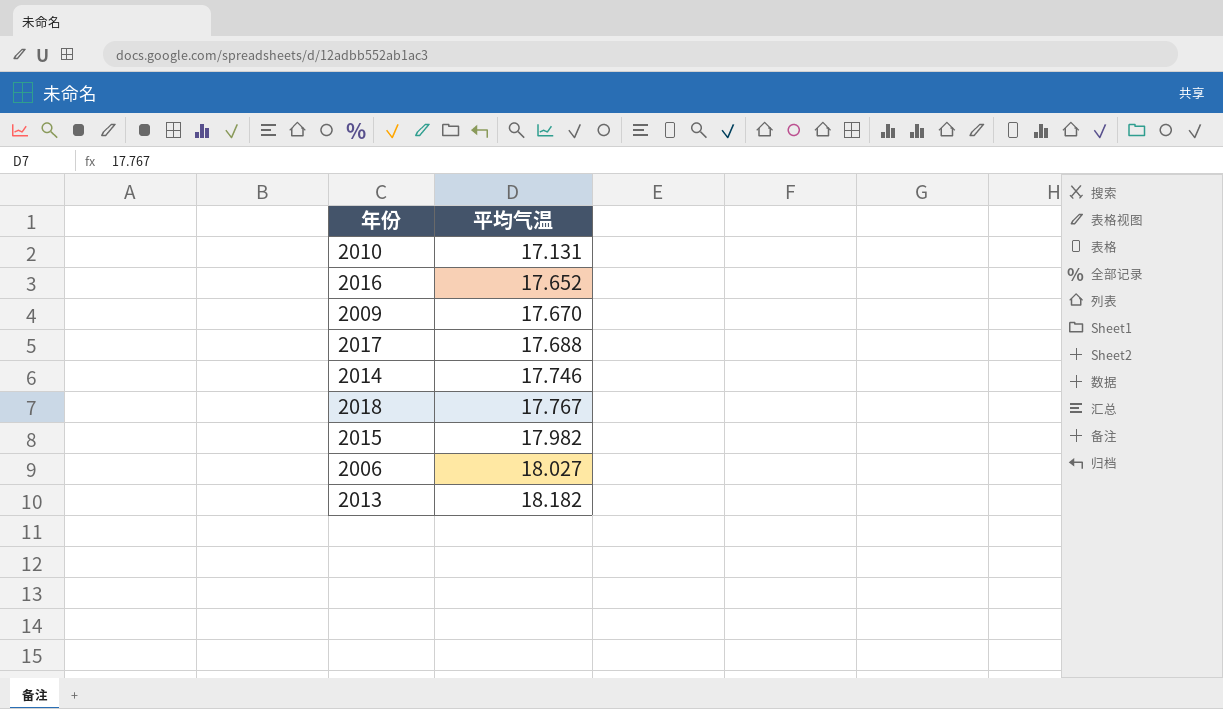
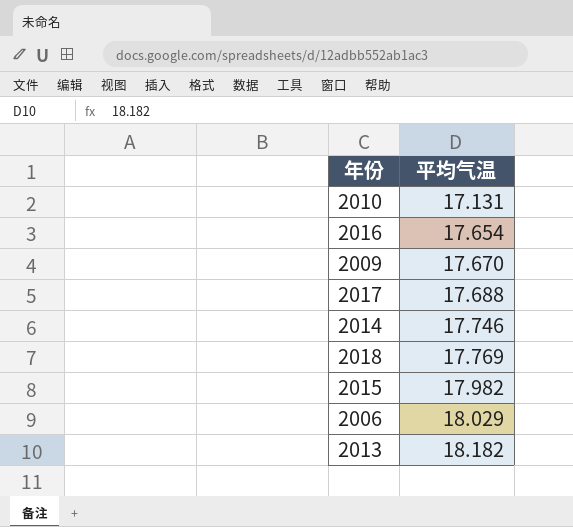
2016 | 平均气温: 17.652 -> 17.654
2018 | 平均气温: 17.767 -> 17.769
2006 | 平均气温: 18.027 -> 18.029

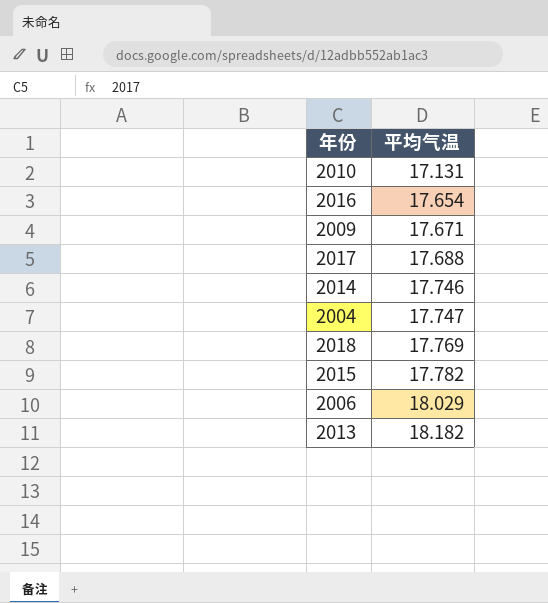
2009 | 平均气温: 17.670 -> 17.671
row 2004: none -> 17.747
2015 | 平均气温: 17.982 -> 17.782

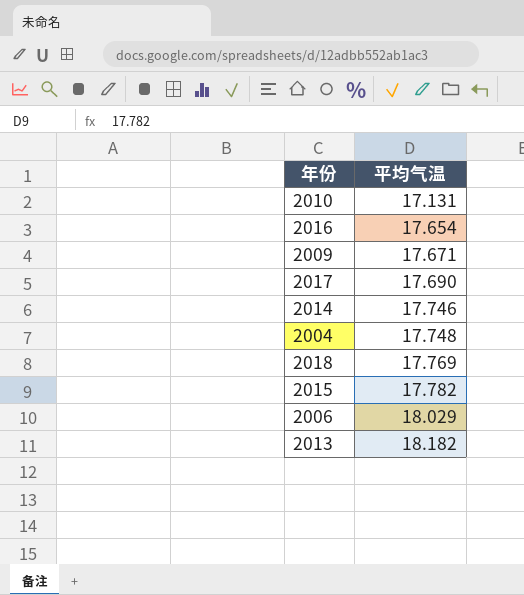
2017 | 平均气温: 17.688 -> 17.690
2004 | 平均气温: 17.747 -> 17.748

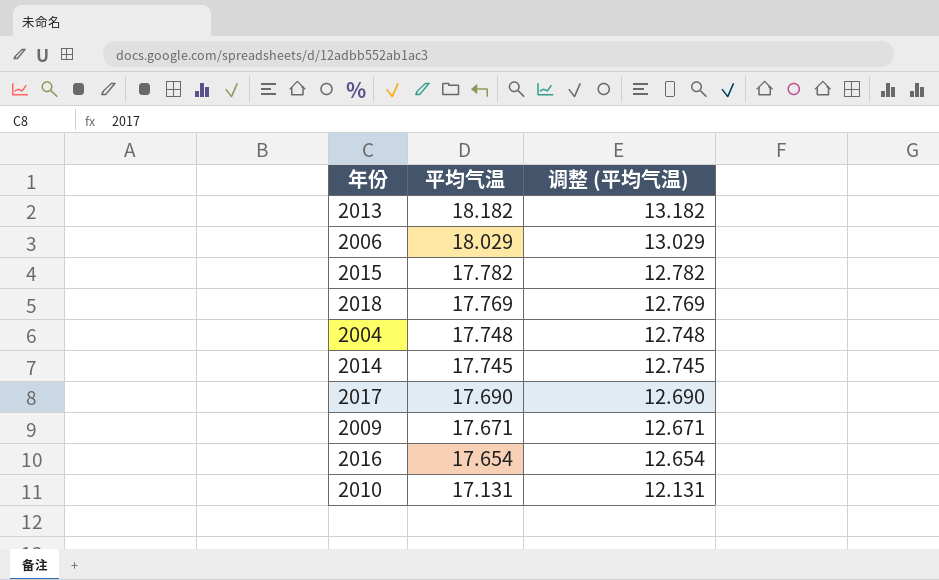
row order: 平均气温 ascending -> 平均气温 descending
column 调整 (平均气温) | formula: none -> [平均气温] - 5
2014 | 平均气温: 17.746 -> 17.745

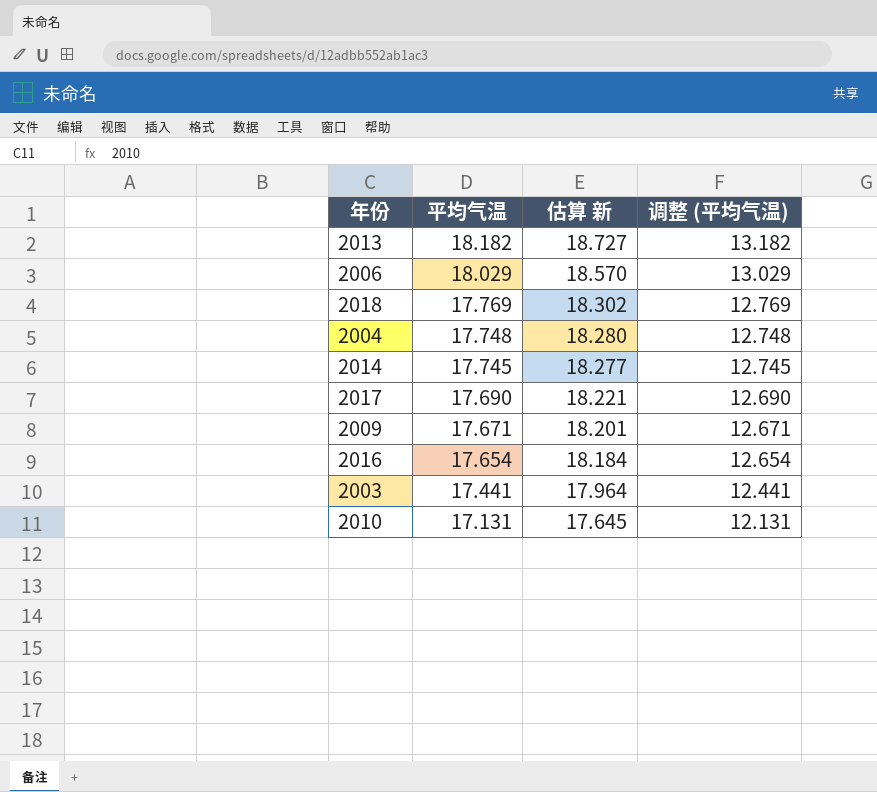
column 估算 新 | formula: none -> [平均气温] * 1.03
row 2015: 17.782 | 12.782 -> none
row 2003: none -> 17.441 | 17.964 | 12.441

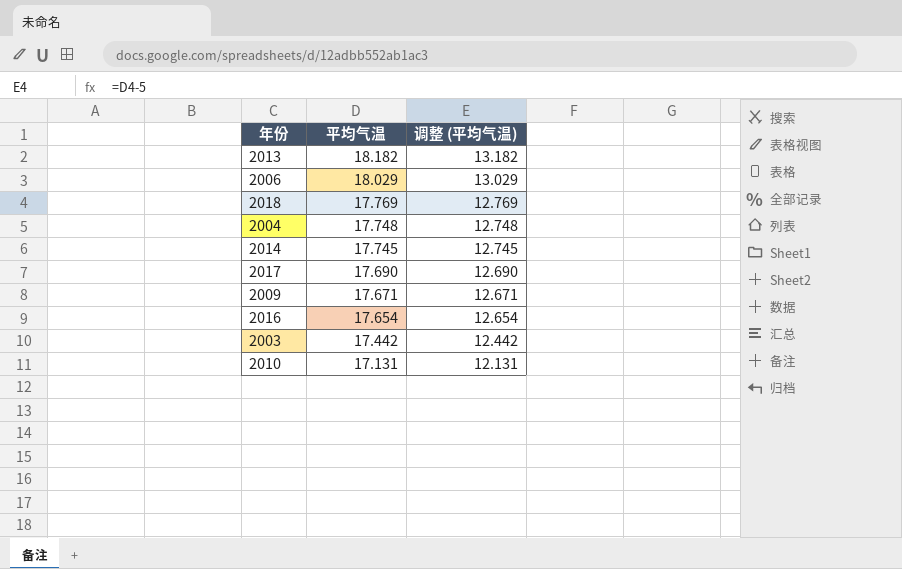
column 估算 新 | formula: [平均气温] * 1.03 -> none
2003 | 平均气温: 17.441 -> 17.442
2003 | 调整 (平均气温): 12.441 -> 12.442

